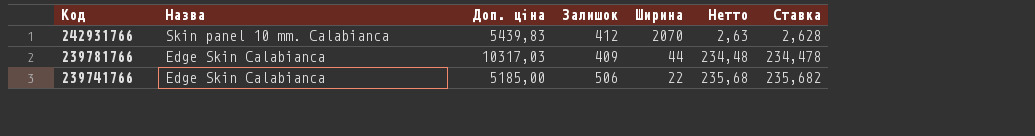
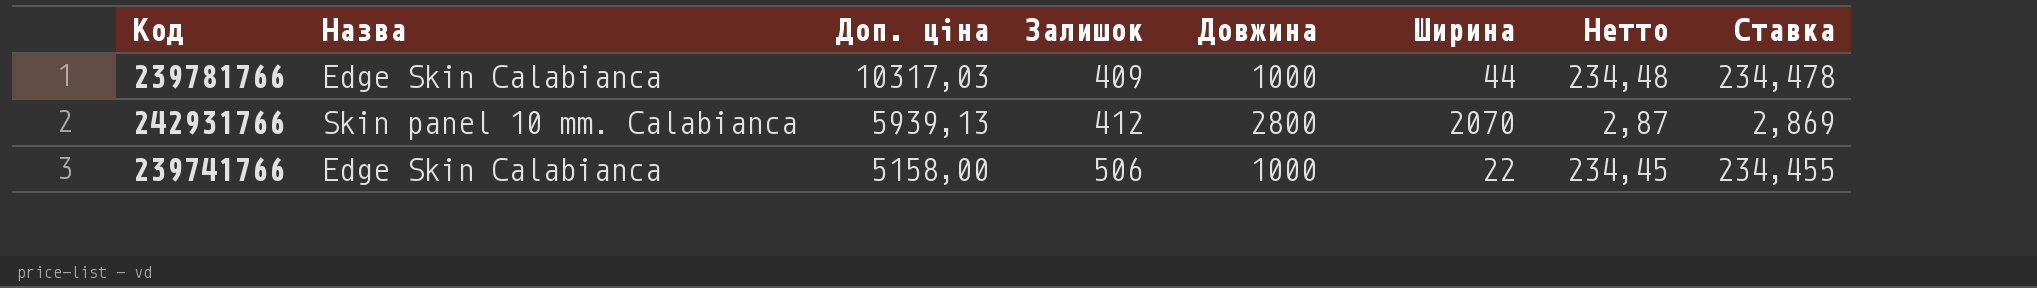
row order: Код descending -> Доп. ціна descending
column Довжина | position: none -> 5
242931766 | Доп. ціна: 5439,83 -> 5939,13
242931766 | Нетто: 2,63 -> 2,87
242931766 | Ставка: 2,628 -> 2,869
239741766 | Доп. ціна: 5185,00 -> 5158,00
239741766 | Нетто: 235,68 -> 234,45
239741766 | Ставка: 235,682 -> 234,455

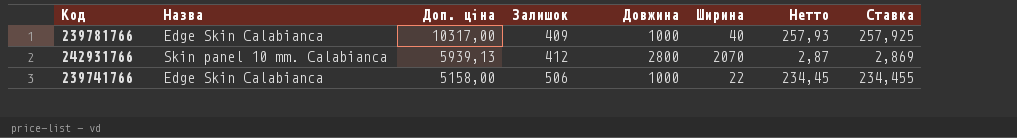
239781766 | Доп. ціна: 10317,03 -> 10317,00
239781766 | Ширина: 44 -> 40
239781766 | Нетто: 234,48 -> 257,93
239781766 | Ставка: 234,478 -> 257,925

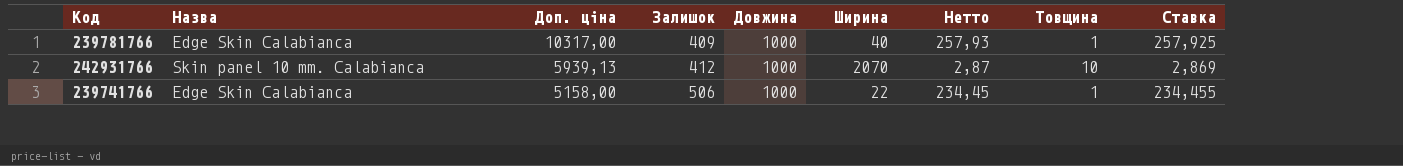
column Товщина | position: none -> 8
242931766 | Довжина: 2800 -> 1000

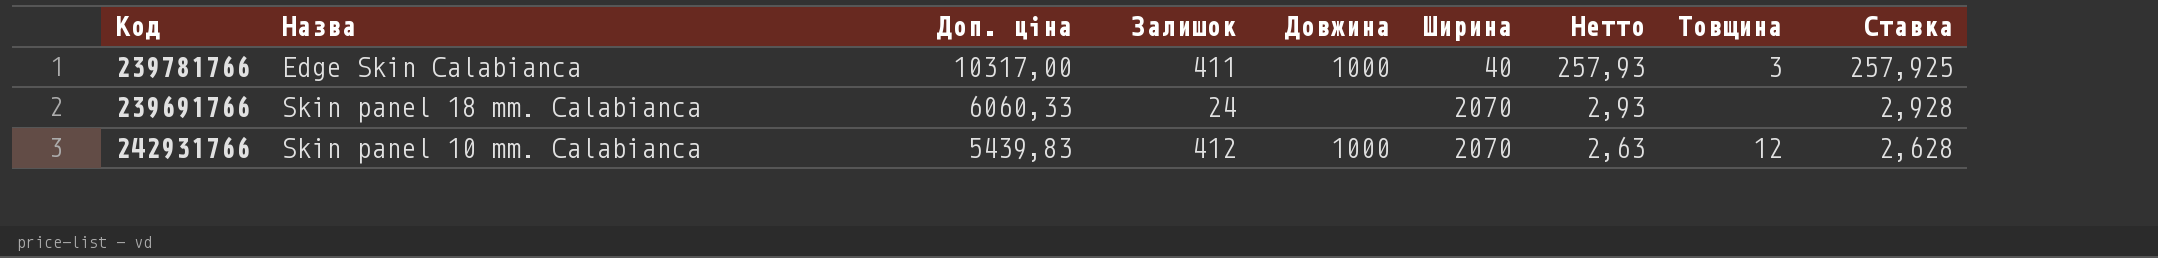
row 239741766: Edge Skin Calabianca | 5158,00 | 506 | 1000 | 22 | 234,45 | 1 | 234,455 -> none
239781766 | Залишок: 409 -> 411
239781766 | Товщина: 1 -> 3
row 239691766: none -> Skin panel 18 mm. Calabianca | 6060,33 | 24 | none | 2070 | 2,93 | none | 2,928
242931766 | Доп. ціна: 5939,13 -> 5439,83
242931766 | Нетто: 2,87 -> 2,63
242931766 | Товщина: 10 -> 12
242931766 | Ставка: 2,869 -> 2,628

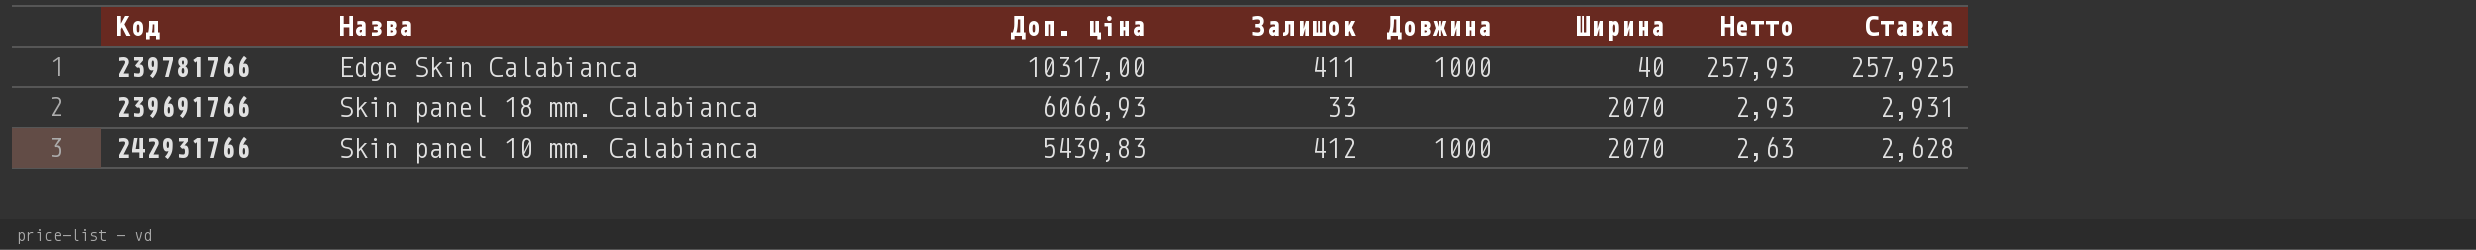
column Товщина | position: 8 -> none
239691766 | Доп. ціна: 6060,33 -> 6066,93
239691766 | Залишок: 24 -> 33
239691766 | Ставка: 2,928 -> 2,931

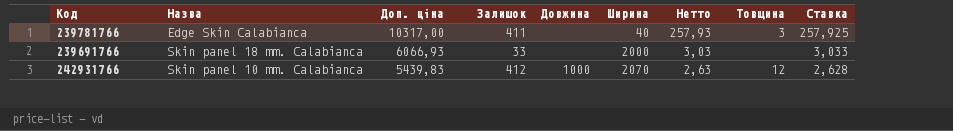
column Товщина | position: none -> 8
239781766 | Довжина: 1000 -> none
239691766 | Ширина: 2070 -> 2000
239691766 | Нетто: 2,93 -> 3,03
239691766 | Ставка: 2,931 -> 3,033

